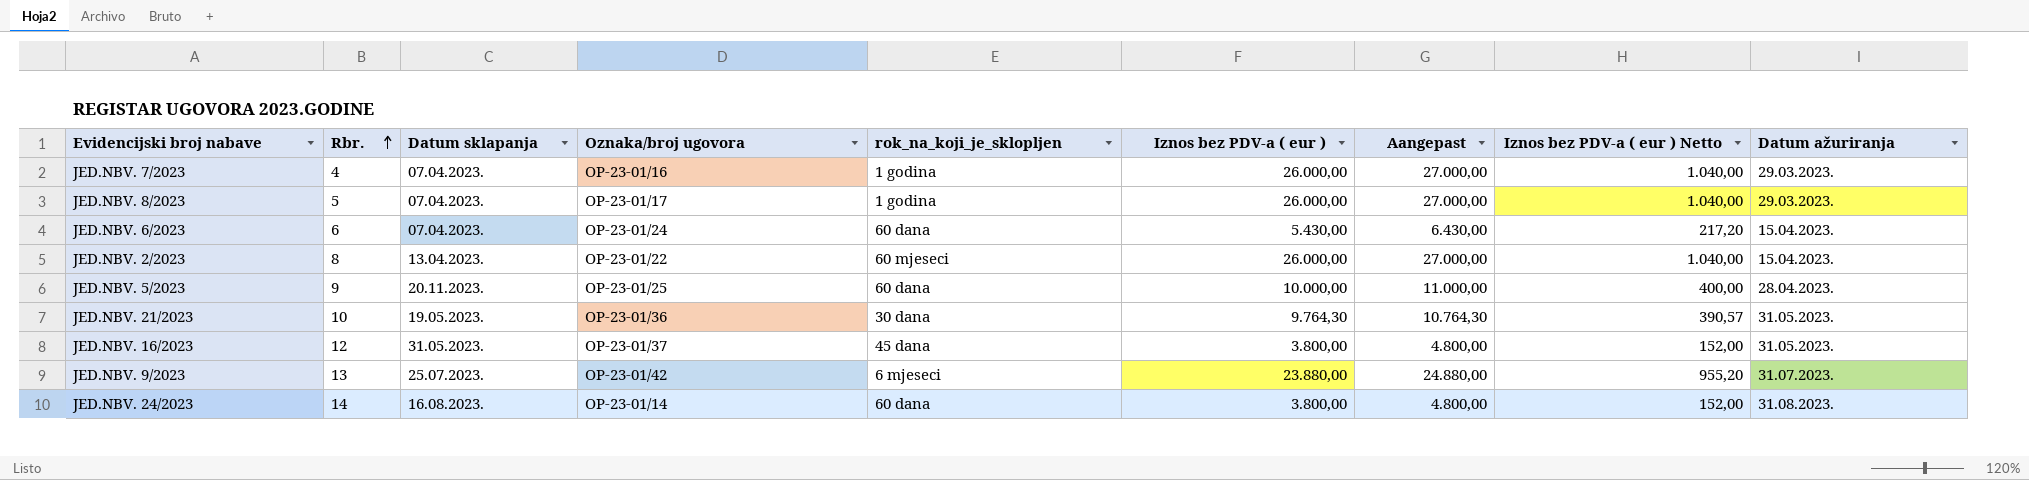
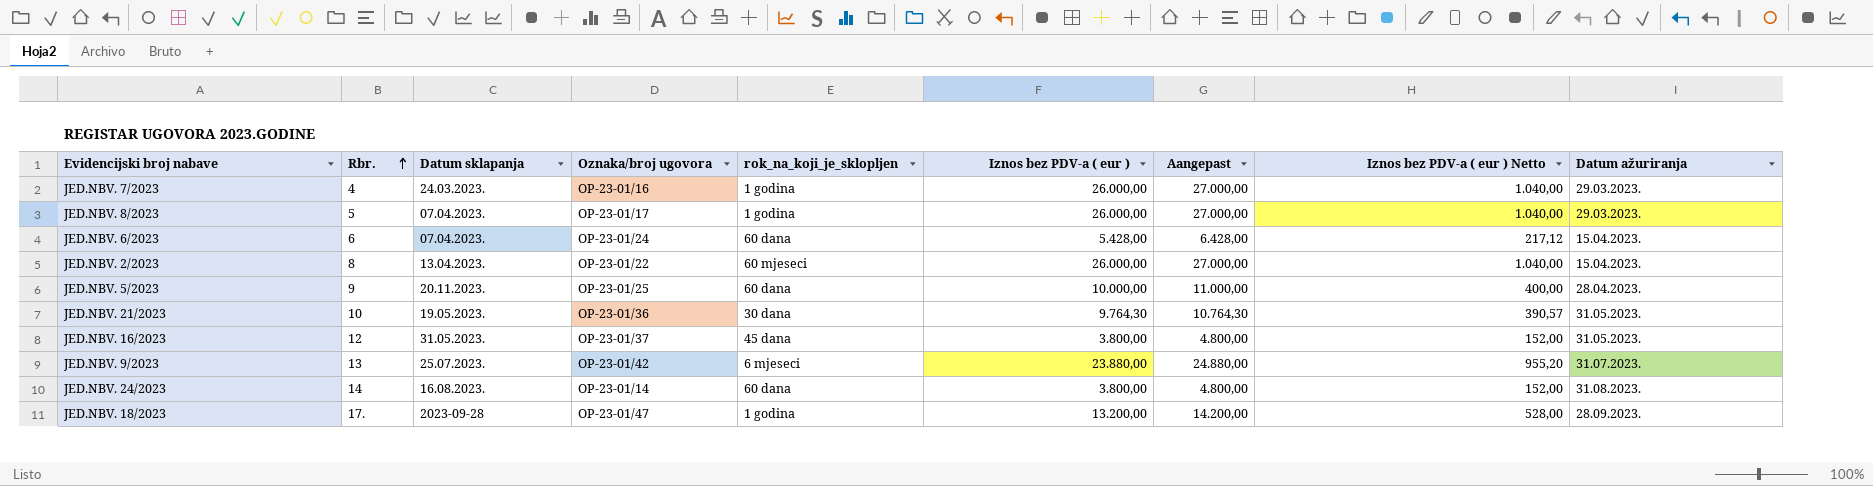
JED.NBV. 7/2023 | Datum sklapanja: 07.04.2023. -> 24.03.2023.
JED.NBV. 6/2023 | Iznos bez PDV-a ( eur ): 5.430,00 -> 5.428,00
JED.NBV. 6/2023 | Aangepast: 6.430,00 -> 6.428,00
JED.NBV. 6/2023 | Iznos bez PDV-a ( eur ) Netto: 217,20 -> 217,12
row JED.NBV. 18/2023: none -> 17. | 2023-09-28 | OP-23-01/47 | 1 godina | 13.200,00 | 14.200,00 | 528,00 | 28.09.2023.

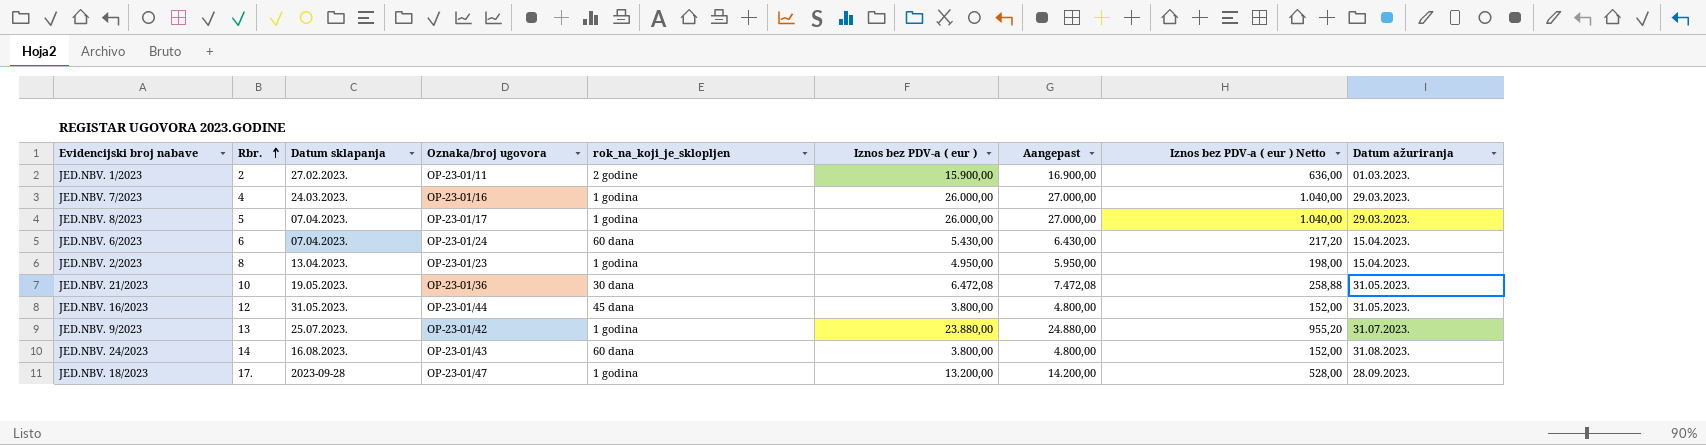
row JED.NBV. 5/2023: 9 | 20.11.2023. | OP-23-01/25 | 60 dana | 10.000,00 | 11.000,00 | 400,00 | 28.04.2023. -> none
row JED.NBV. 1/2023: none -> 2 | 27.02.2023. | OP-23-01/11 | 2 godine | 15.900,00 | 16.900,00 | 636,00 | 01.03.2023.
JED.NBV. 6/2023 | Iznos bez PDV-a ( eur ): 5.428,00 -> 5.430,00
JED.NBV. 6/2023 | Aangepast: 6.428,00 -> 6.430,00
JED.NBV. 6/2023 | Iznos bez PDV-a ( eur ) Netto: 217,12 -> 217,20
JED.NBV. 2/2023 | Oznaka/broj ugovora: OP-23-01/22 -> OP-23-01/23
JED.NBV. 2/2023 | rok_na_koji_je_sklopljen: 60 mjeseci -> 1 godina
JED.NBV. 2/2023 | Iznos bez PDV-a ( eur ): 26.000,00 -> 4.950,00
JED.NBV. 2/2023 | Aangepast: 27.000,00 -> 5.950,00
JED.NBV. 2/2023 | Iznos bez PDV-a ( eur ) Netto: 1.040,00 -> 198,00
JED.NBV. 21/2023 | Iznos bez PDV-a ( eur ): 9.764,30 -> 6.472,08
JED.NBV. 21/2023 | Aangepast: 10.764,30 -> 7.472,08
JED.NBV. 21/2023 | Iznos bez PDV-a ( eur ) Netto: 390,57 -> 258,88
JED.NBV. 16/2023 | Oznaka/broj ugovora: OP-23-01/37 -> OP-23-01/44
JED.NBV. 9/2023 | rok_na_koji_je_sklopljen: 6 mjeseci -> 1 godina
JED.NBV. 24/2023 | Oznaka/broj ugovora: OP-23-01/14 -> OP-23-01/43

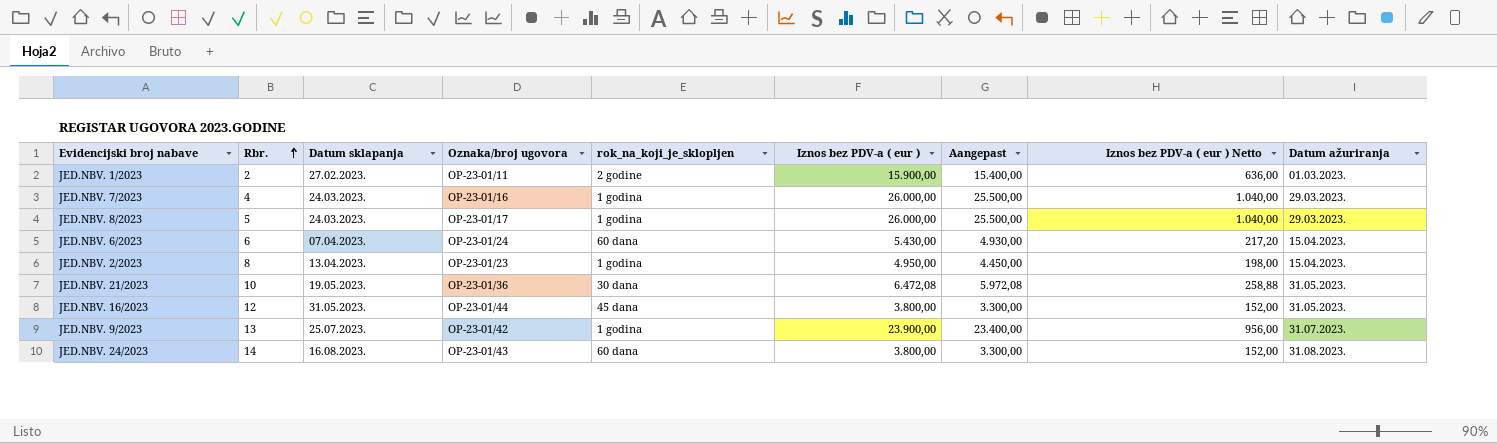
column Aangepast | formula: [Iznos bez PDV-a ( eur )] + 1000 -> [Iznos bez PDV-a ( eur )] - 500
row JED.NBV. 18/2023: 17. | 2023-09-28 | OP-23-01/47 | 1 godina | 13.200,00 | 14.200,00 | 528,00 | 28.09.2023. -> none
JED.NBV. 8/2023 | Datum sklapanja: 07.04.2023. -> 24.03.2023.
JED.NBV. 9/2023 | Iznos bez PDV-a ( eur ): 23.880,00 -> 23.900,00
JED.NBV. 9/2023 | Iznos bez PDV-a ( eur ) Netto: 955,20 -> 956,00

